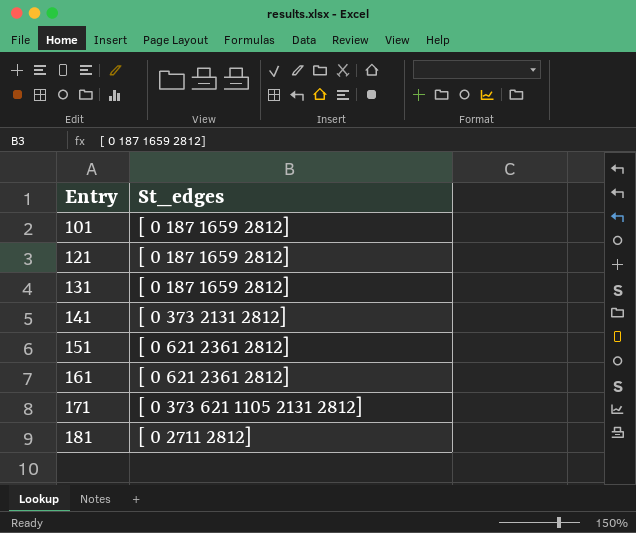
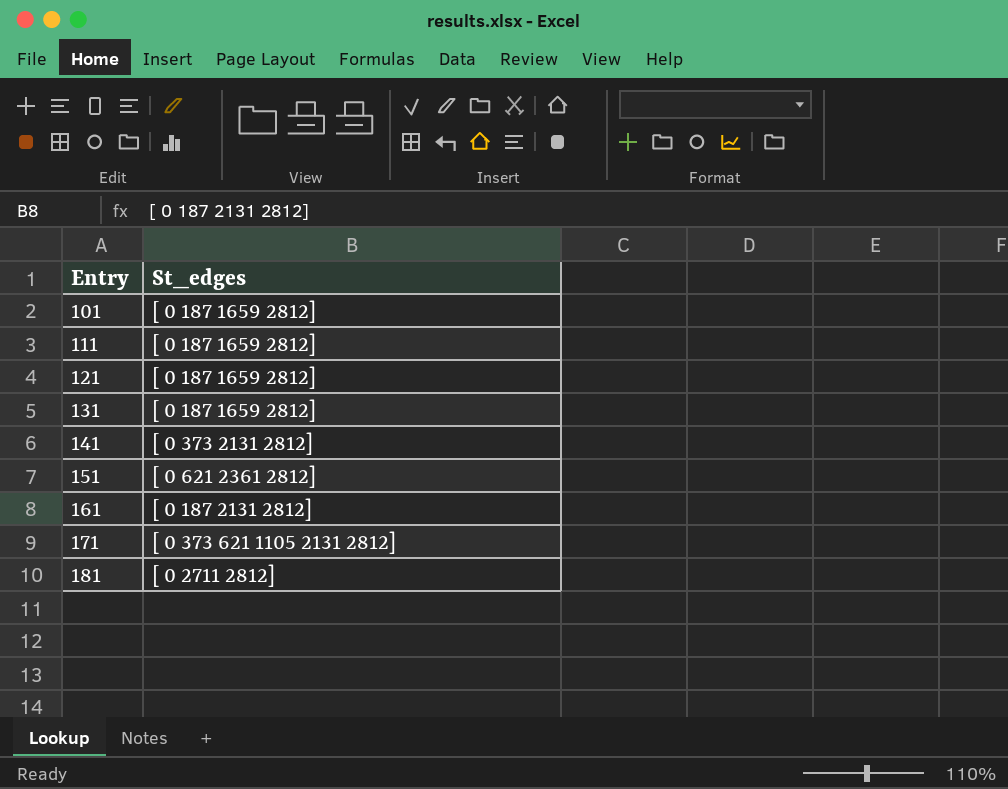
row 111: none -> [ 0 187 1659 2812]
161 | St_edges: [ 0 621 2361 2812] -> [ 0 187 2131 2812]

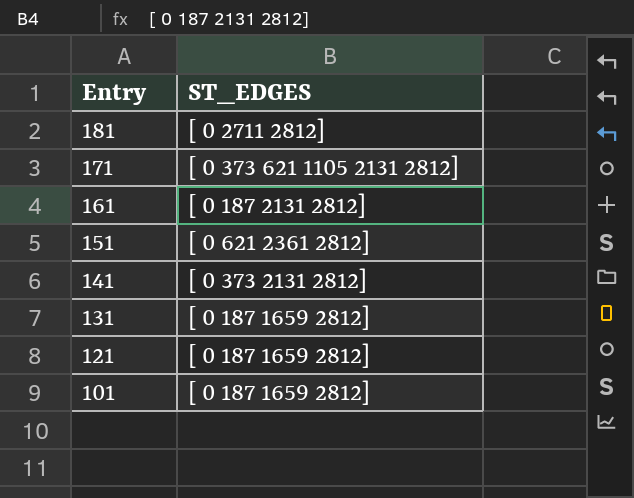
row order: Entry ascending -> Entry descending
column name: St_edges -> ST_EDGES
row 111: [ 0 187 1659 2812] -> none

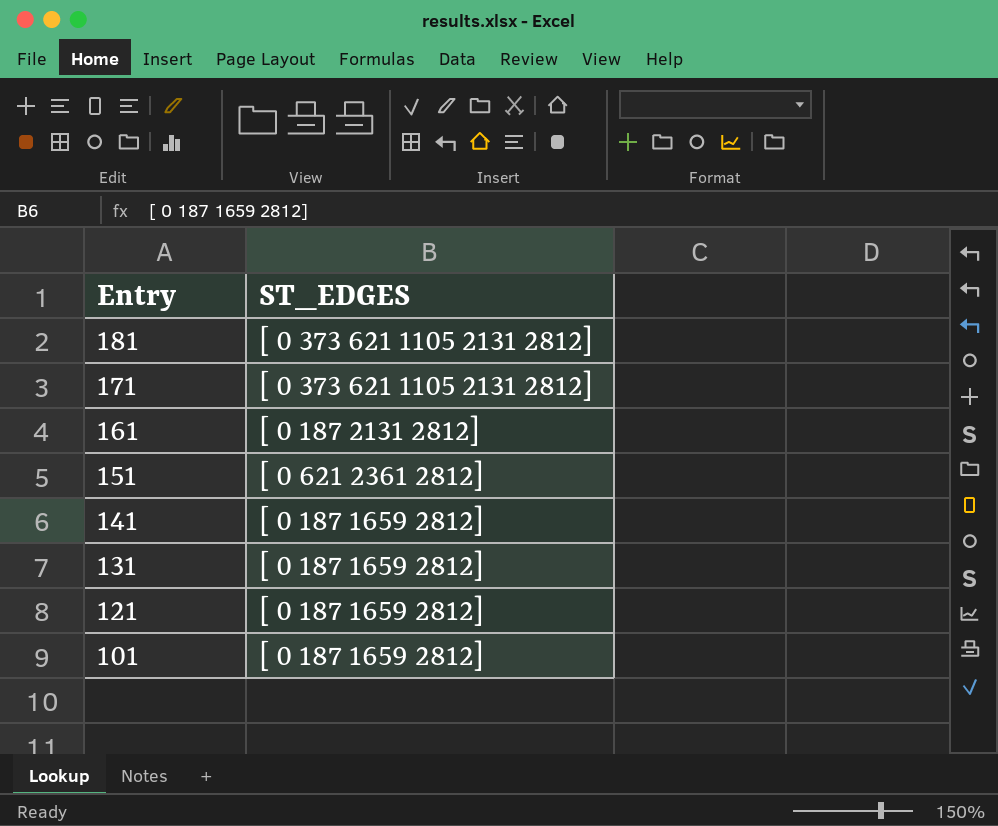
181 | ST_EDGES: [ 0 2711 2812] -> [ 0 373 621 1105 2131 2812]
141 | ST_EDGES: [ 0 373 2131 2812] -> [ 0 187 1659 2812]

